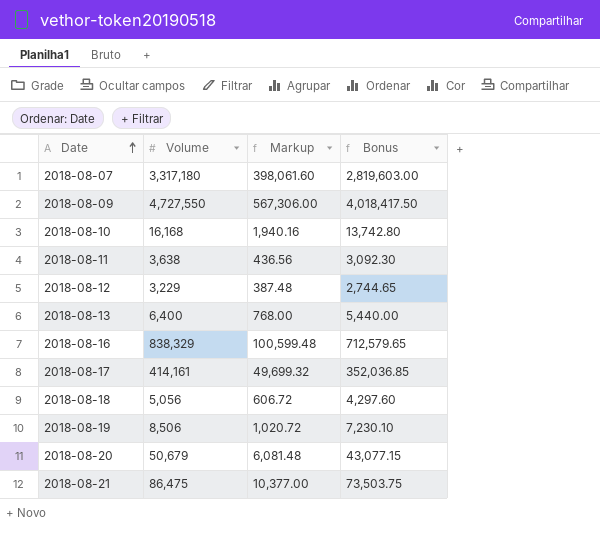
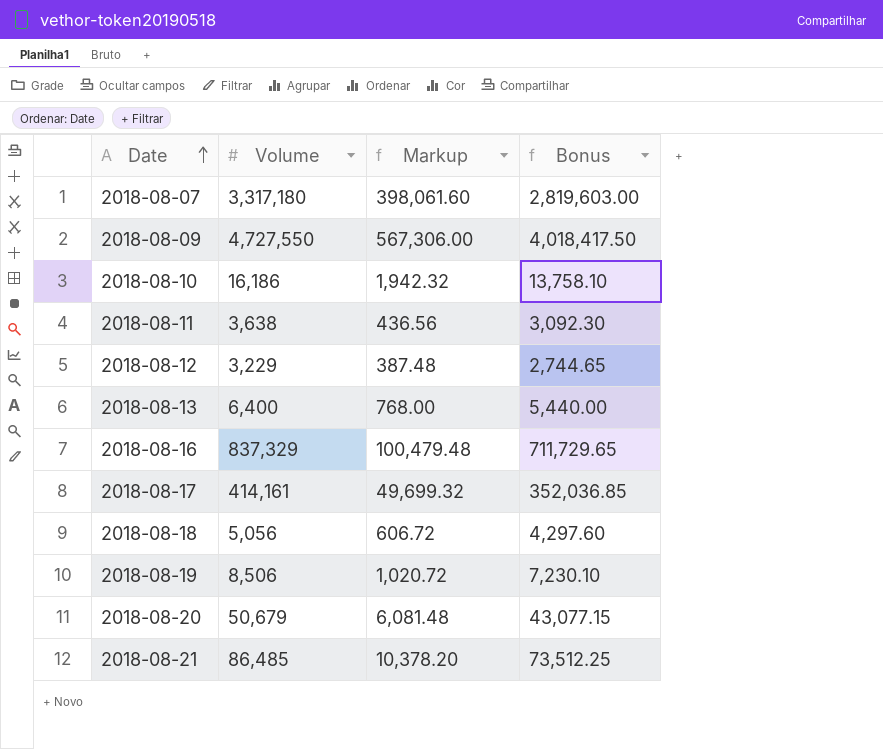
2018-08-10 | Volume: 16,168 -> 16,186
2018-08-10 | Markup: 1,940.16 -> 1,942.32
2018-08-10 | Bonus: 13,742.80 -> 13,758.10
2018-08-16 | Volume: 838,329 -> 837,329
2018-08-16 | Markup: 100,599.48 -> 100,479.48
2018-08-16 | Bonus: 712,579.65 -> 711,729.65
2018-08-21 | Volume: 86,475 -> 86,485
2018-08-21 | Markup: 10,377.00 -> 10,378.20
2018-08-21 | Bonus: 73,503.75 -> 73,512.25

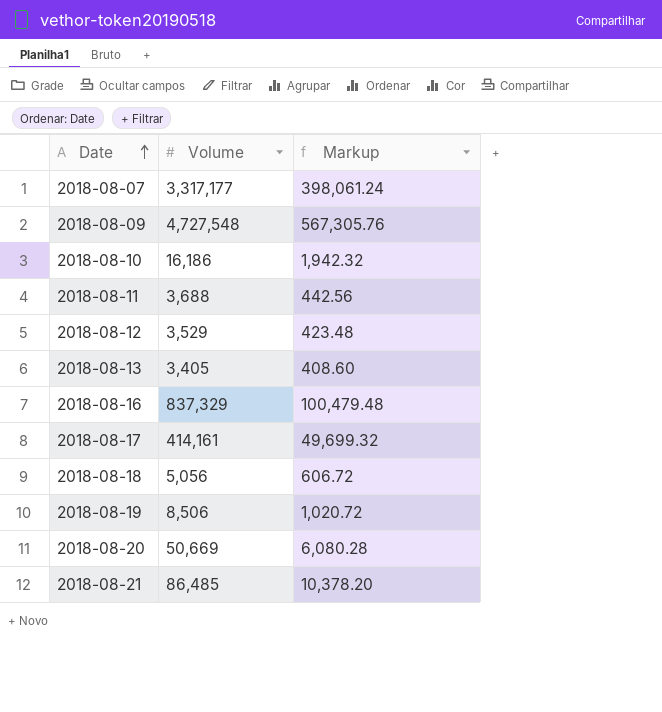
column Bonus | formula: [Volume] * 0.85 -> none
2018-08-07 | Volume: 3,317,180 -> 3,317,177
2018-08-07 | Markup: 398,061.60 -> 398,061.24
2018-08-09 | Volume: 4,727,550 -> 4,727,548
2018-08-09 | Markup: 567,306.00 -> 567,305.76
2018-08-11 | Volume: 3,638 -> 3,688
2018-08-11 | Markup: 436.56 -> 442.56
2018-08-12 | Volume: 3,229 -> 3,529
2018-08-12 | Markup: 387.48 -> 423.48
2018-08-13 | Volume: 6,400 -> 3,405
2018-08-13 | Markup: 768.00 -> 408.60
2018-08-20 | Volume: 50,679 -> 50,669
2018-08-20 | Markup: 6,081.48 -> 6,080.28

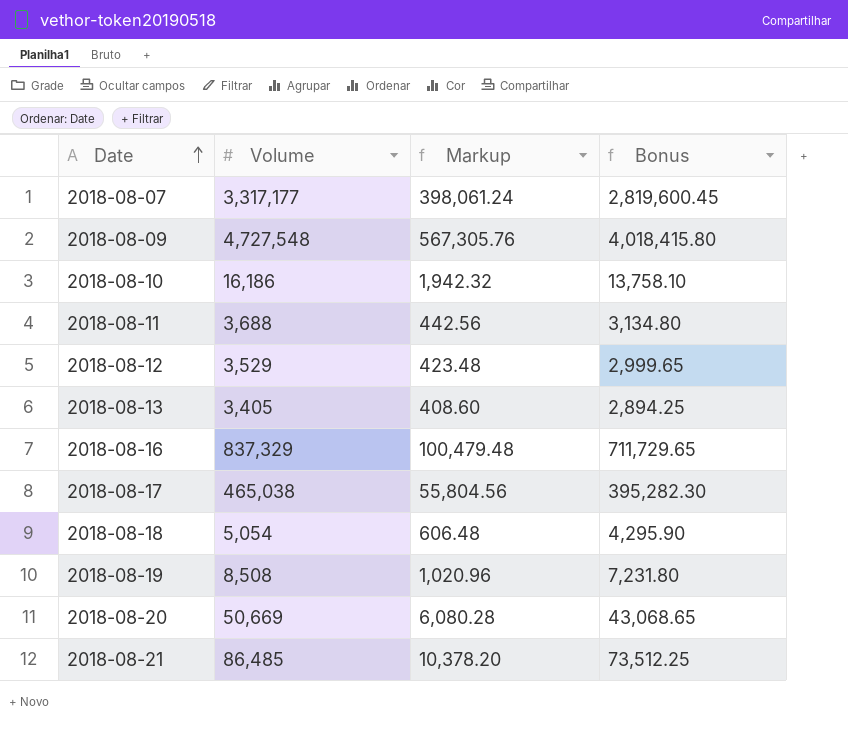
column Bonus | formula: none -> [Volume] * 0.85
2018-08-17 | Volume: 414,161 -> 465,038
2018-08-17 | Markup: 49,699.32 -> 55,804.56
2018-08-18 | Volume: 5,056 -> 5,054
2018-08-18 | Markup: 606.72 -> 606.48
2018-08-19 | Volume: 8,506 -> 8,508
2018-08-19 | Markup: 1,020.72 -> 1,020.96

